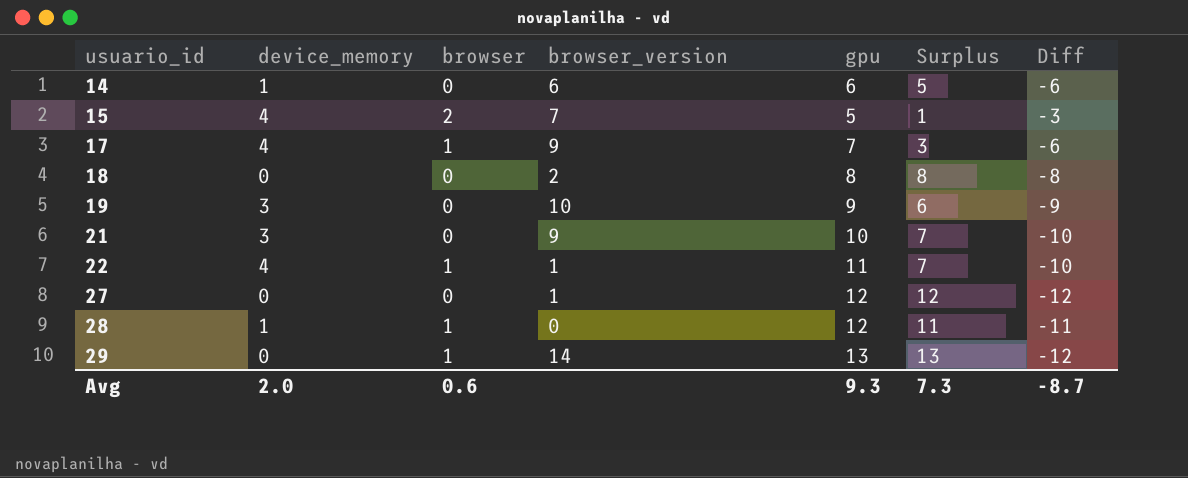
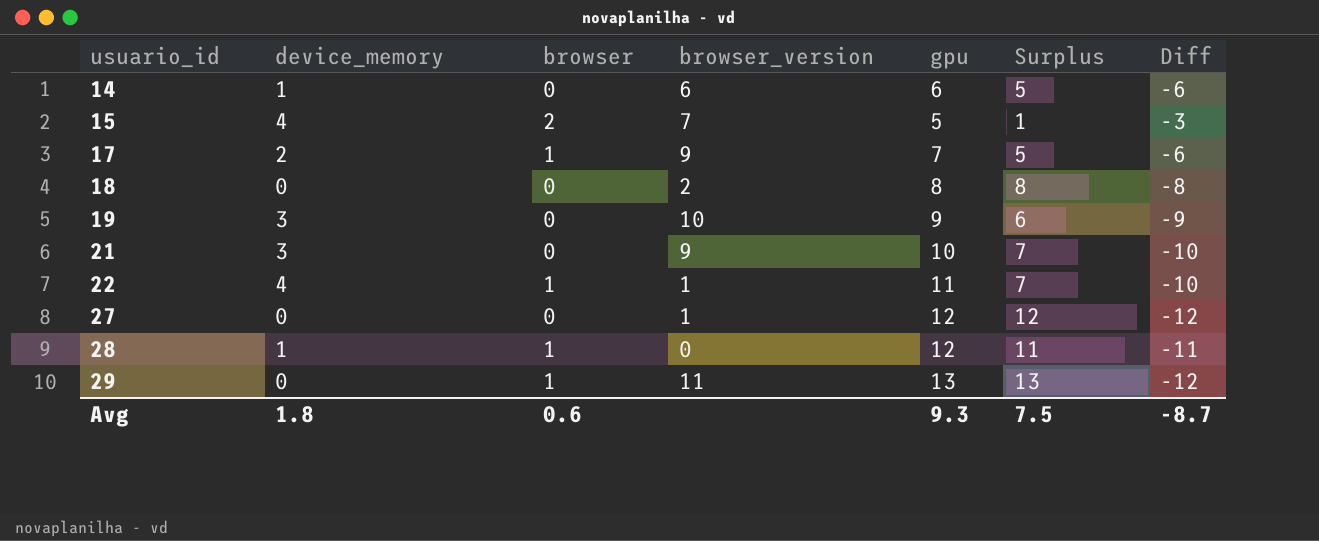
17 | device_memory: 4 -> 2
17 | Surplus: 3 -> 5
29 | browser_version: 14 -> 11
Avg | device_memory: 2.0 -> 1.8
Avg | Surplus: 7.3 -> 7.5

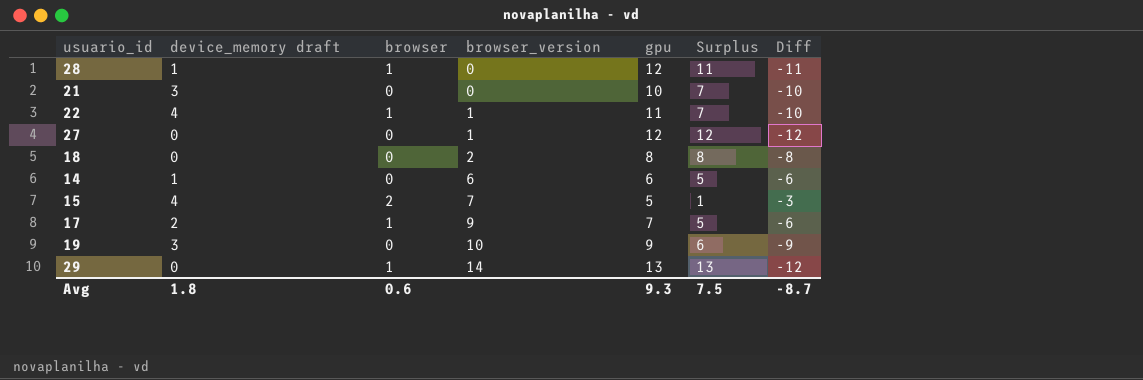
row order: usuario_id ascending -> browser_version ascending
column name: device_memory -> device_memory draft
21 | browser_version: 9 -> 0
29 | browser_version: 11 -> 14

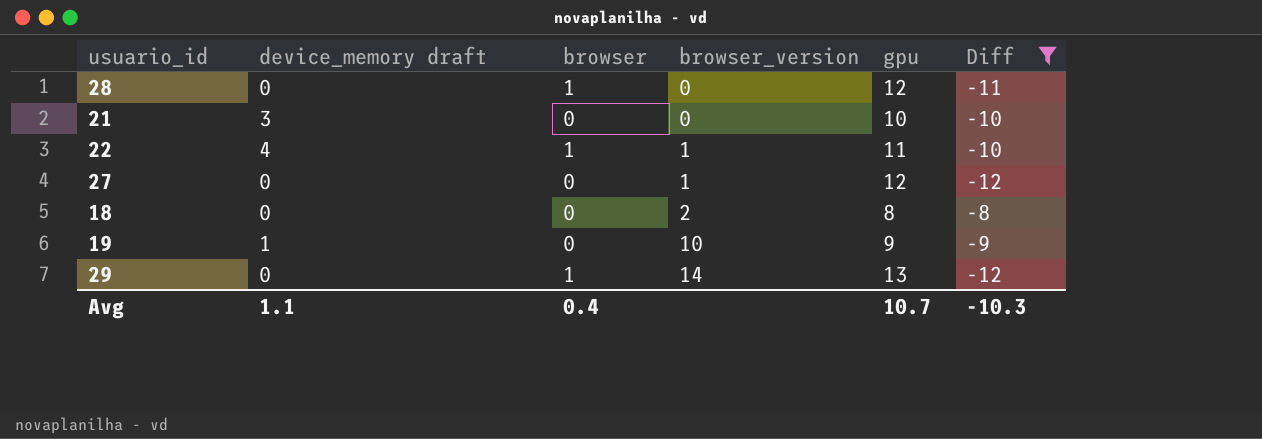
filter: none -> Diff <= -8
column Surplus | formula: [gpu] - [device_memory draft] -> none
28 | device_memory draft: 1 -> 0
19 | device_memory draft: 3 -> 1
Avg | device_memory draft: 1.8 -> 1.1
Avg | browser: 0.6 -> 0.4
Avg | gpu: 9.3 -> 10.7
Avg | Diff: -8.7 -> -10.3

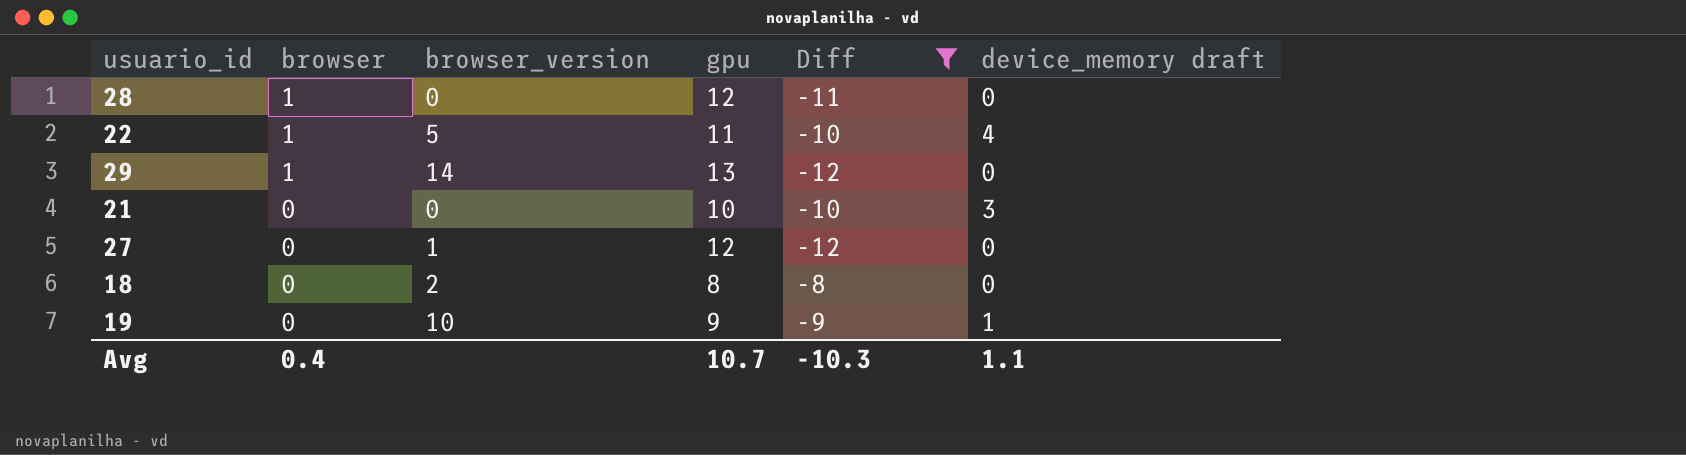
row order: browser_version ascending -> browser descending
column device_memory draft | position: 2 -> 6
22 | browser_version: 1 -> 5

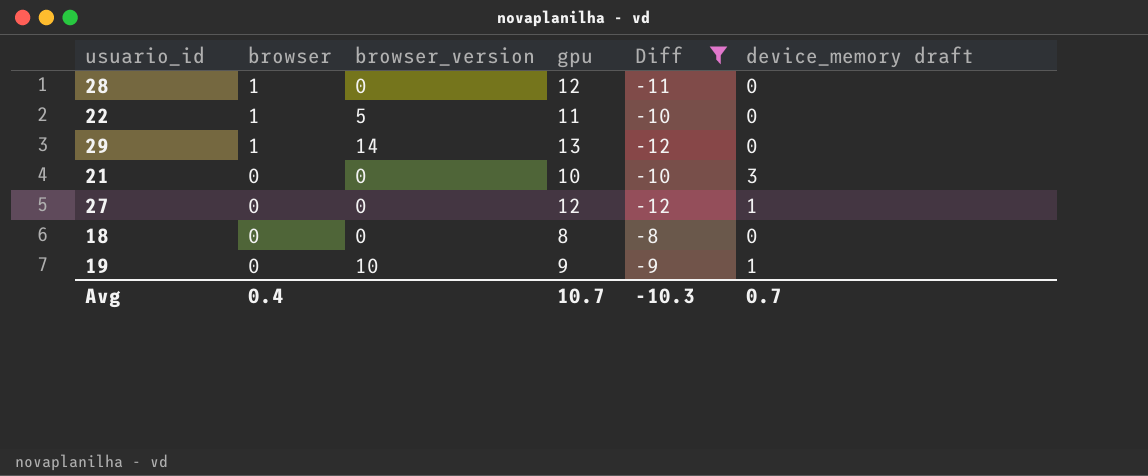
22 | device_memory draft: 4 -> 0
27 | browser_version: 1 -> 0
27 | device_memory draft: 0 -> 1
18 | browser_version: 2 -> 0
Avg | device_memory draft: 1.1 -> 0.7

